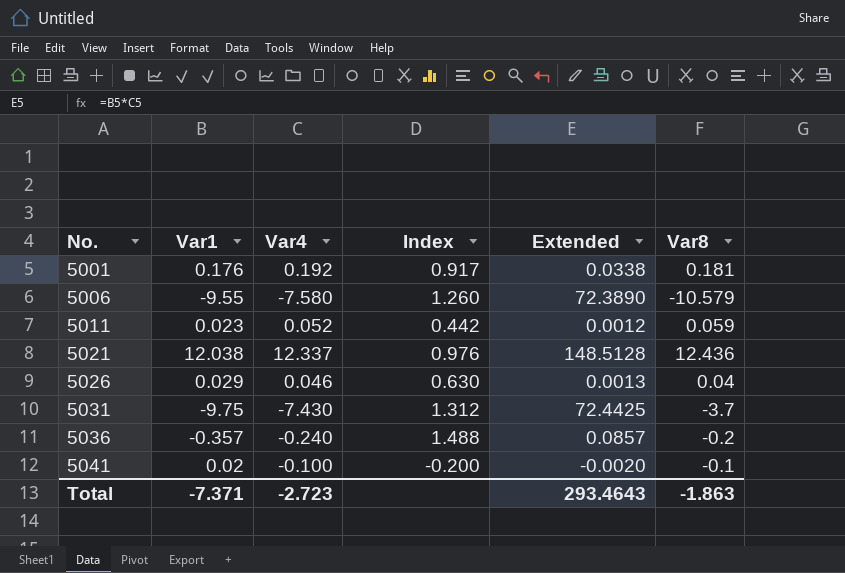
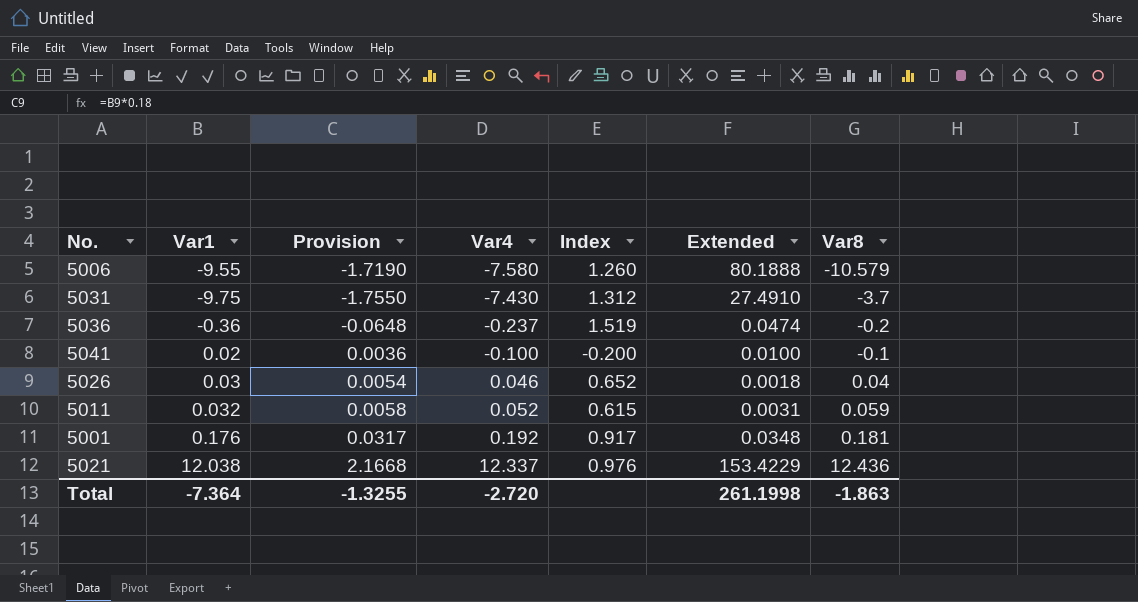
row order: No. ascending -> Var4 ascending
column Provision | formula: none -> [Var1] * 0.18
column Extended | formula: [Var1] * [Var4] -> [Var4] * [Var8]
5036 | Var1: -0.357 -> -0.36
5036 | Var4: -0.240 -> -0.237
5036 | Index: 1.488 -> 1.519
5026 | Var1: 0.029 -> 0.03
5026 | Index: 0.630 -> 0.652
5011 | Var1: 0.023 -> 0.032
5011 | Index: 0.442 -> 0.615
Total | Var1: -7.371 -> -7.364
Total | Var4: -2.723 -> -2.720
Total | Extended: 293.4643 -> 261.1998

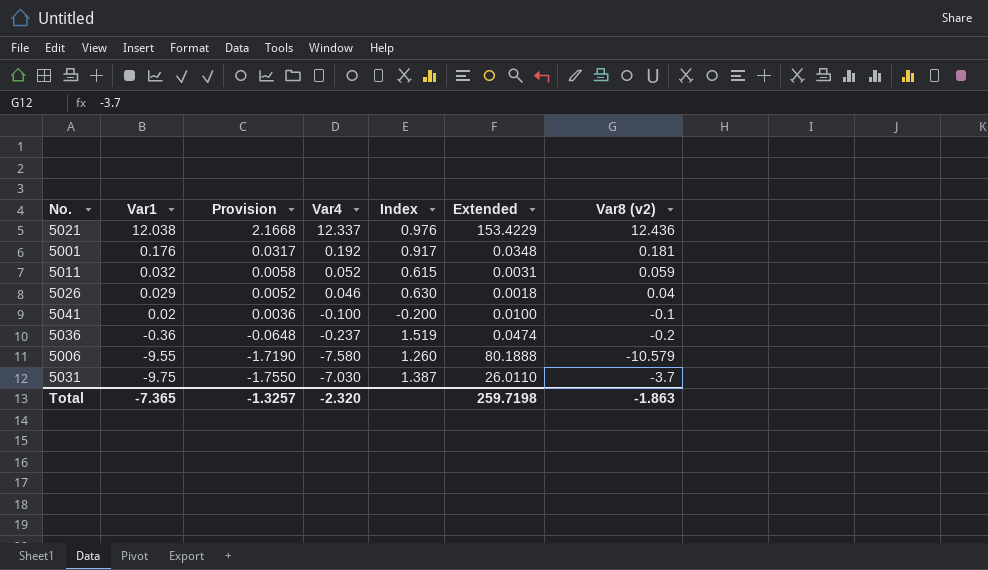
row order: Var4 ascending -> Var1 descending
column name: Var8 -> Var8 (v2)
5026 | Var1: 0.03 -> 0.029
5026 | Provision: 0.0054 -> 0.0052
5026 | Index: 0.652 -> 0.630
5031 | Var4: -7.430 -> -7.030
5031 | Index: 1.312 -> 1.387
5031 | Extended: 27.4910 -> 26.0110
Total | Var1: -7.364 -> -7.365
Total | Provision: -1.3255 -> -1.3257
Total | Var4: -2.720 -> -2.320
Total | Extended: 261.1998 -> 259.7198

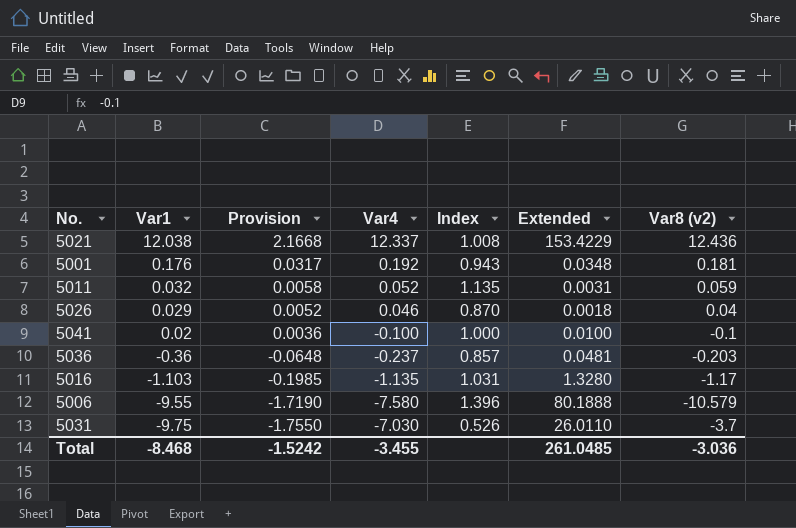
column Index | formula: [Var1] / [Var4] -> [Var8 (v2)] / [Var4]
5036 | Extended: 0.0474 -> 0.0481
5036 | Var8 (v2): -0.2 -> -0.203
row 5016: none -> -1.103 | -0.1985 | -1.135 | 1.031 | 1.3280 | -1.17
Total | Var1: -7.365 -> -8.468
Total | Provision: -1.3257 -> -1.5242
Total | Var4: -2.320 -> -3.455
Total | Extended: 259.7198 -> 261.0485
Total | Var8 (v2): -1.863 -> -3.036

